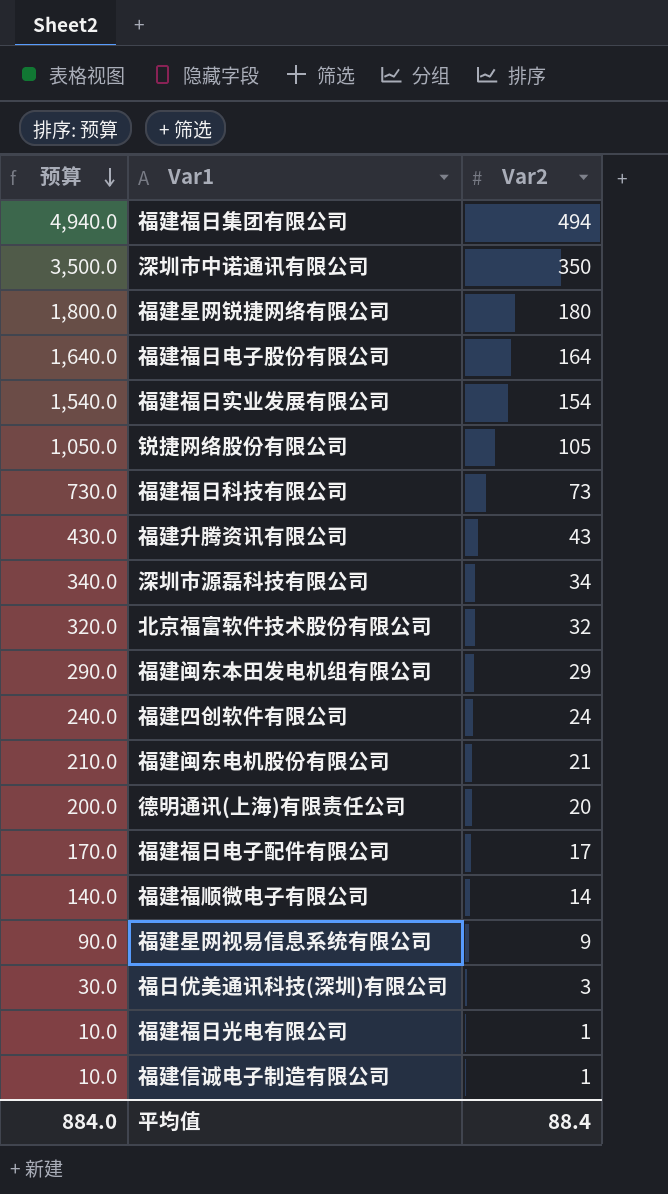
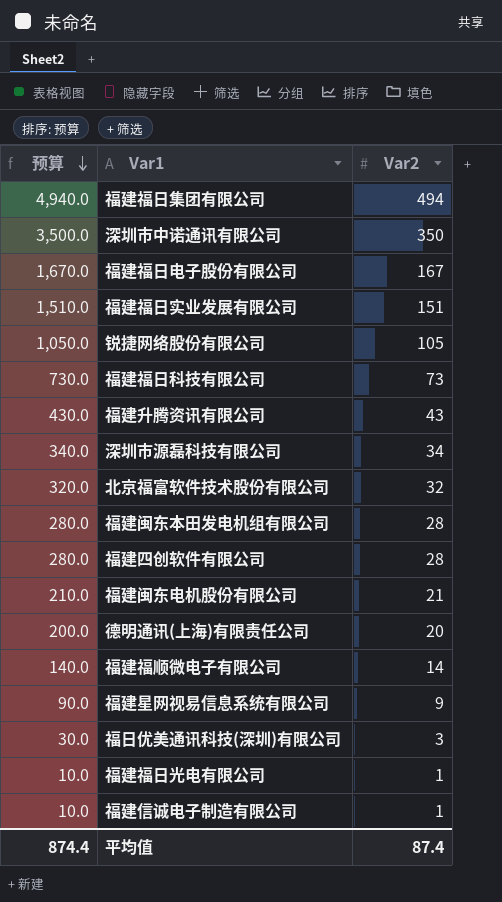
row 福建星网锐捷网络有限公司: 1,800.0 | 180 -> none
row 福建福日电子配件有限公司: 170.0 | 17 -> none
福建福日电子股份有限公司 | 预算: 1,640.0 -> 1,670.0
福建福日电子股份有限公司 | Var2: 164 -> 167
福建福日实业发展有限公司 | 预算: 1,540.0 -> 1,510.0
福建福日实业发展有限公司 | Var2: 154 -> 151
福建闽东本田发电机组有限公司 | 预算: 290.0 -> 280.0
福建闽东本田发电机组有限公司 | Var2: 29 -> 28
福建四创软件有限公司 | 预算: 240.0 -> 280.0
福建四创软件有限公司 | Var2: 24 -> 28
平均值 | 预算: 884.0 -> 874.4
平均值 | Var2: 88.4 -> 87.4

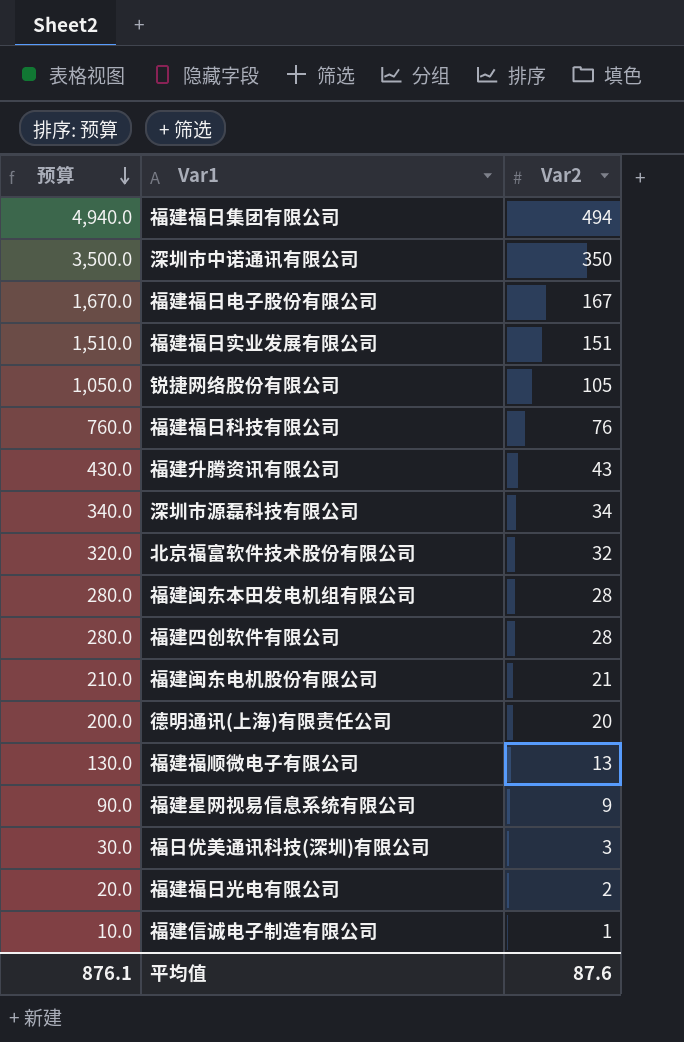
福建福日科技有限公司 | 预算: 730.0 -> 760.0
福建福日科技有限公司 | Var2: 73 -> 76
福建福顺微电子有限公司 | 预算: 140.0 -> 130.0
福建福顺微电子有限公司 | Var2: 14 -> 13
福建福日光电有限公司 | 预算: 10.0 -> 20.0
福建福日光电有限公司 | Var2: 1 -> 2
平均值 | 预算: 874.4 -> 876.1
平均值 | Var2: 87.4 -> 87.6

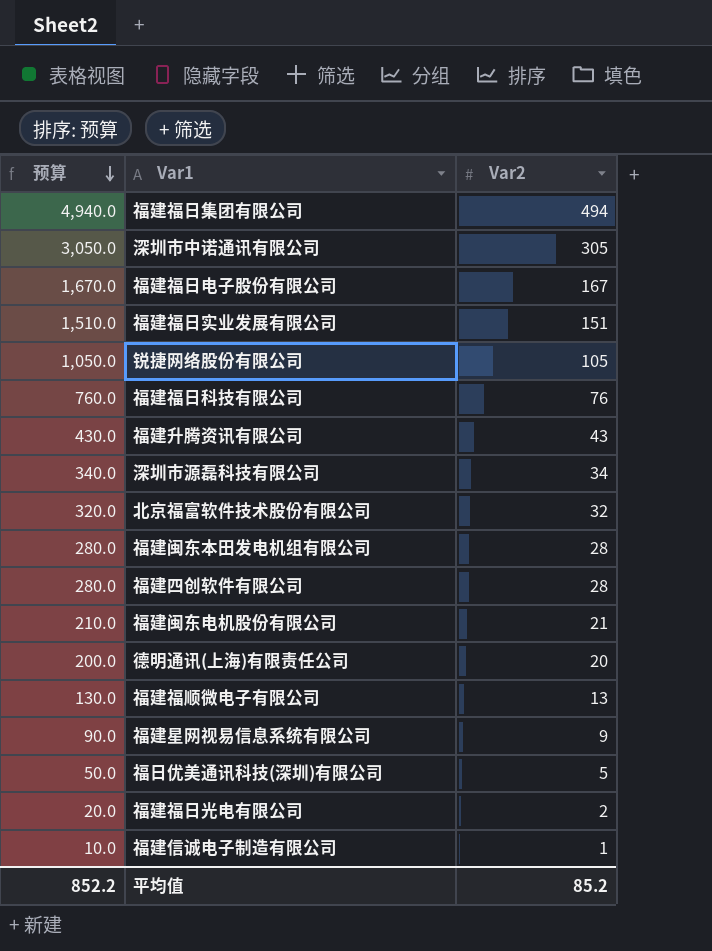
深圳市中诺通讯有限公司 | 预算: 3,500.0 -> 3,050.0
深圳市中诺通讯有限公司 | Var2: 350 -> 305
福日优美通讯科技(深圳)有限公司 | 预算: 30.0 -> 50.0
福日优美通讯科技(深圳)有限公司 | Var2: 3 -> 5
平均值 | 预算: 876.1 -> 852.2
平均值 | Var2: 87.6 -> 85.2

